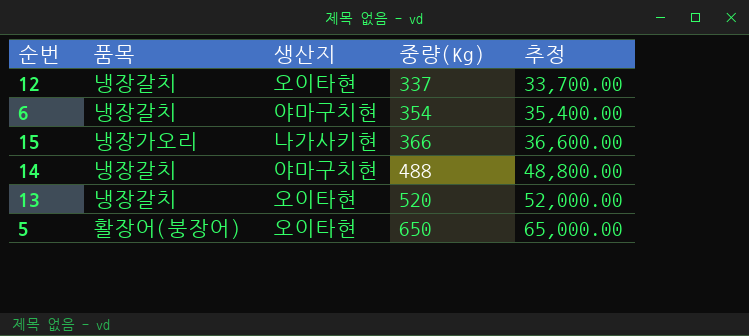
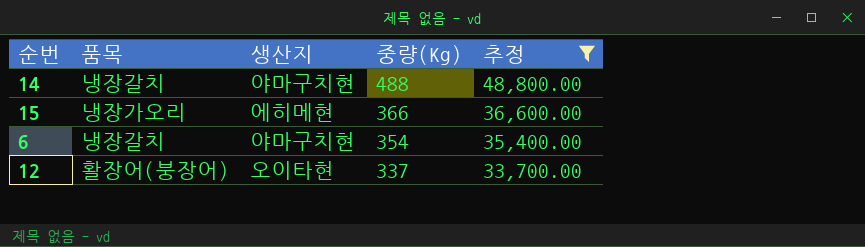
filter: none -> 추정 <= 48,800.00
row order: 중량(Kg) ascending -> 중량(Kg) descending
15 | 생산지: 나가사키현 -> 에히메현
12 | 품목: 냉장갈치 -> 활장어(붕장어)

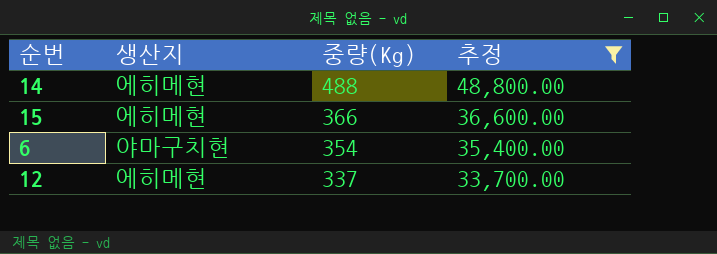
column 품목 | position: 2 -> none
14 | 생산지: 야마구치현 -> 에히메현
12 | 생산지: 오이타현 -> 에히메현

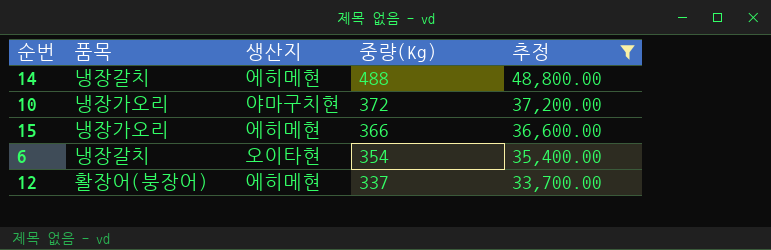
column 품목 | position: none -> 2
row 10: none -> 냉장가오리 | 야마구치현 | 372 | 37,200.00
6 | 생산지: 야마구치현 -> 오이타현

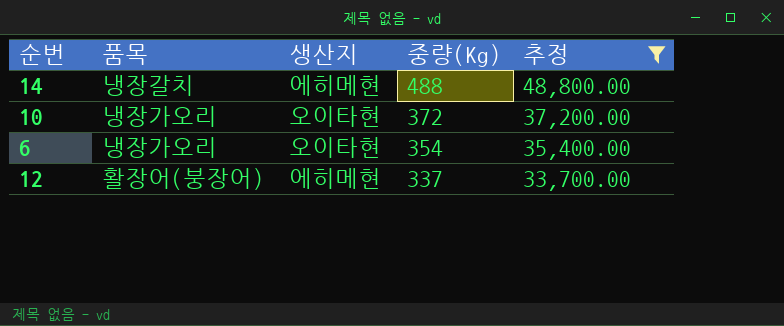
row 15: 냉장가오리 | 에히메현 | 366 | 36,600.00 -> none
10 | 생산지: 야마구치현 -> 오이타현
6 | 품목: 냉장갈치 -> 냉장가오리

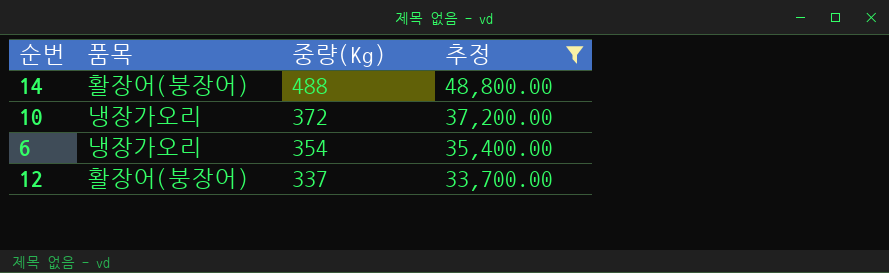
column 생산지 | position: 3 -> none
14 | 품목: 냉장갈치 -> 활장어(붕장어)

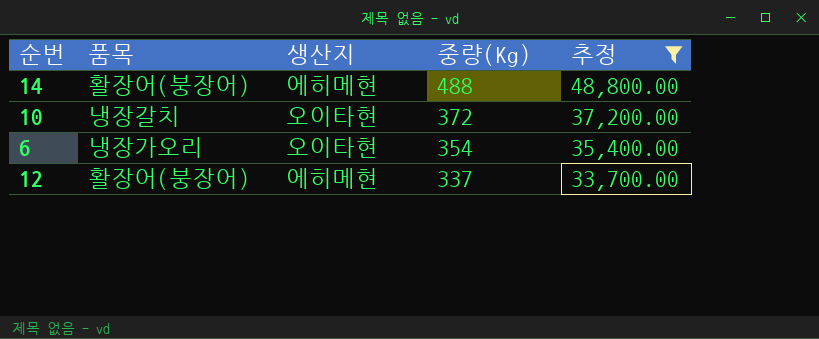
column 생산지 | position: none -> 3
10 | 품목: 냉장가오리 -> 냉장갈치

